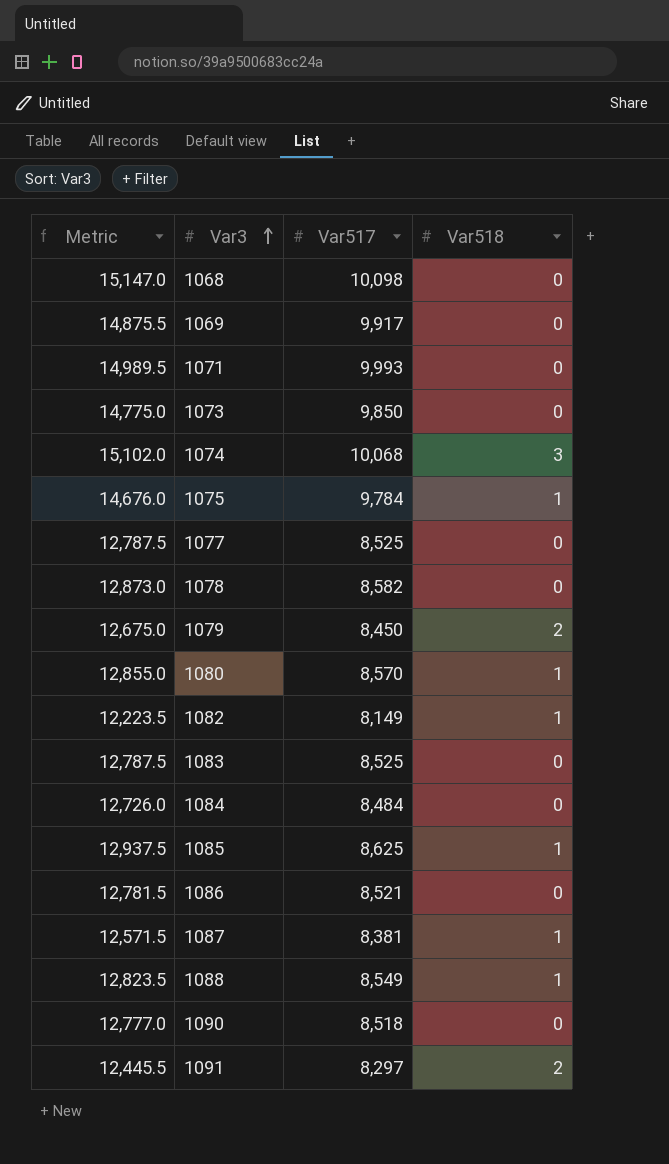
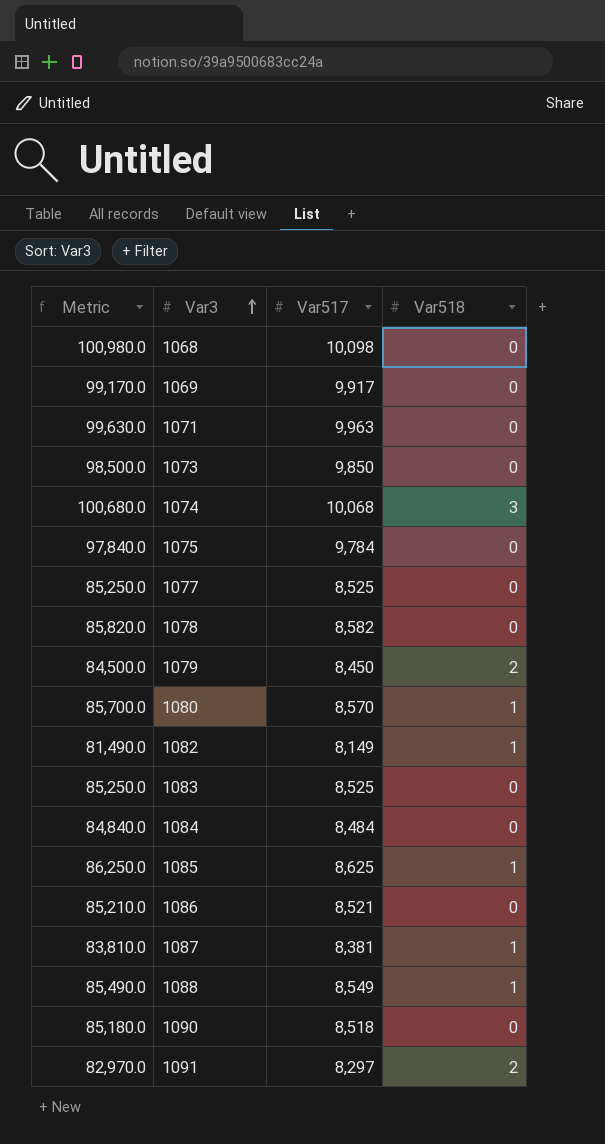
column Metric | formula: [Var517] * 1.5 -> [Var517] * 10
1071 | Var517: 9,993 -> 9,963
1075 | Var518: 1 -> 0

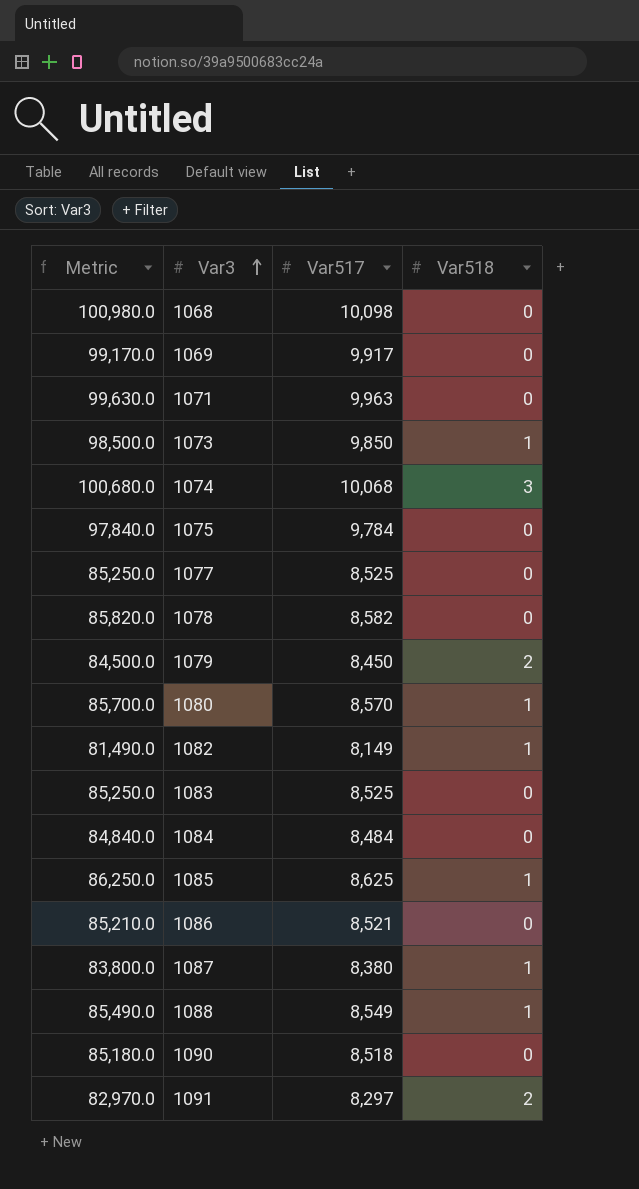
1073 | Var518: 0 -> 1
1087 | Metric: 83,810.0 -> 83,800.0
1087 | Var517: 8,381 -> 8,380

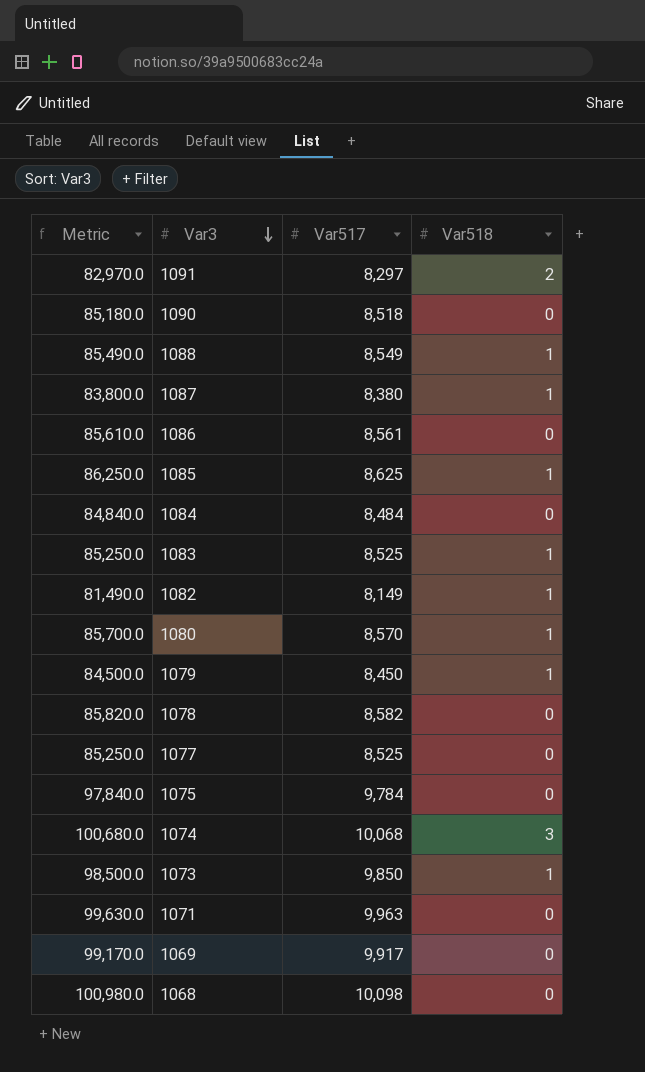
row order: Var3 ascending -> Var3 descending
1086 | Metric: 85,210.0 -> 85,610.0
1086 | Var517: 8,521 -> 8,561
1083 | Var518: 0 -> 1
1079 | Var518: 2 -> 1

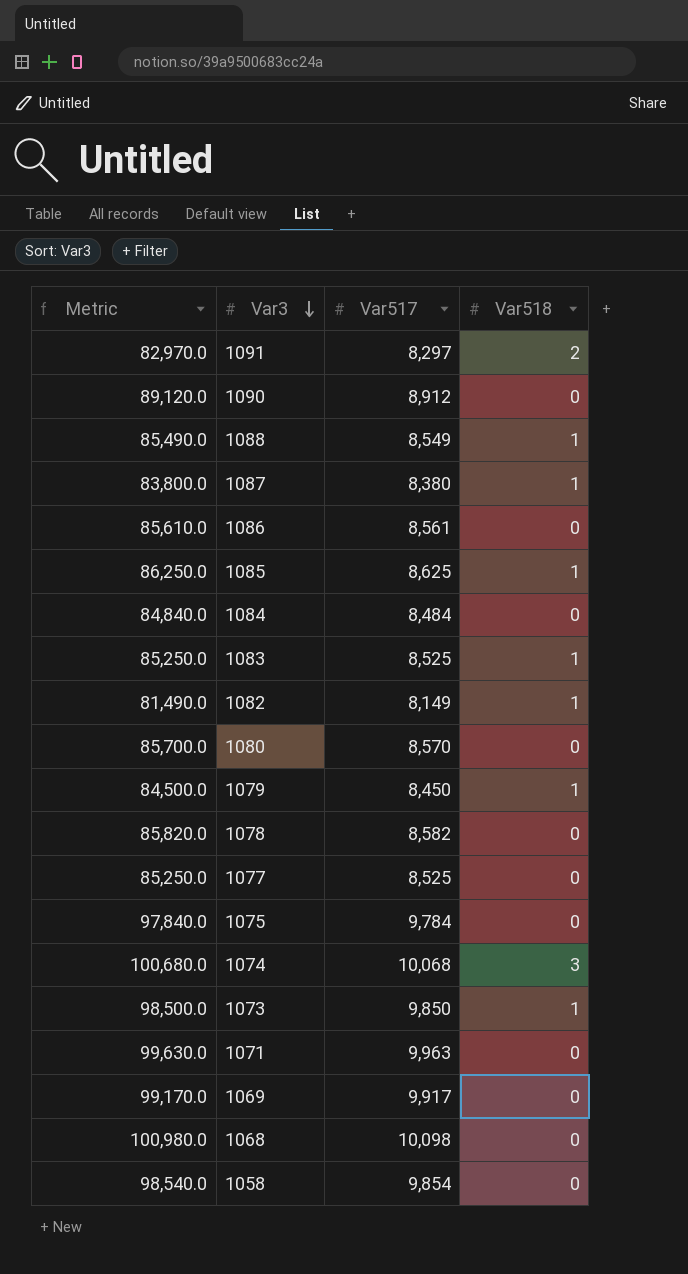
1090 | Metric: 85,180.0 -> 89,120.0
1090 | Var517: 8,518 -> 8,912
1080 | Var518: 1 -> 0
row 1058: none -> 98,540.0 | 9,854 | 0

